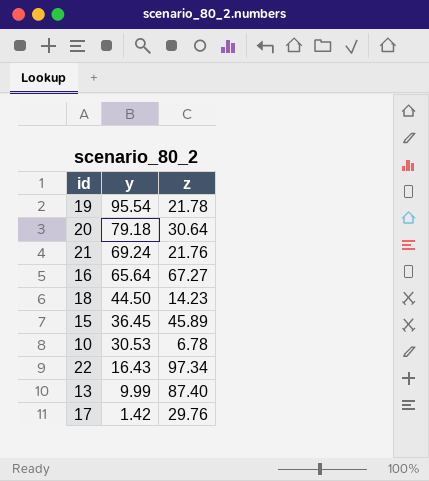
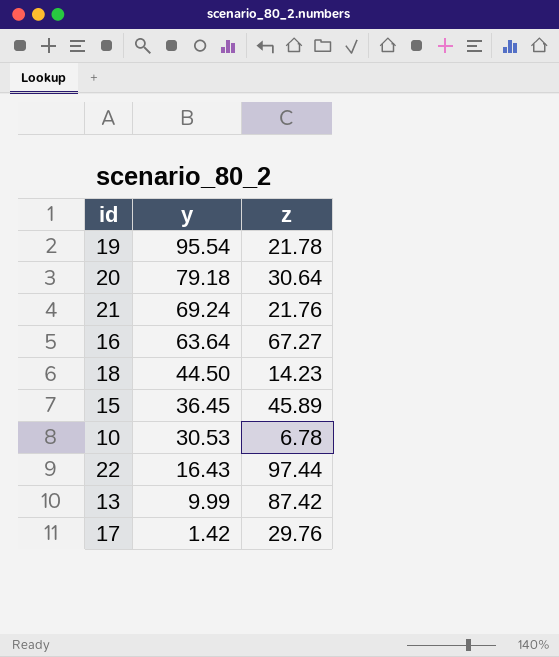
16 | y: 65.64 -> 63.64
22 | z: 97.34 -> 97.44
13 | z: 87.40 -> 87.42

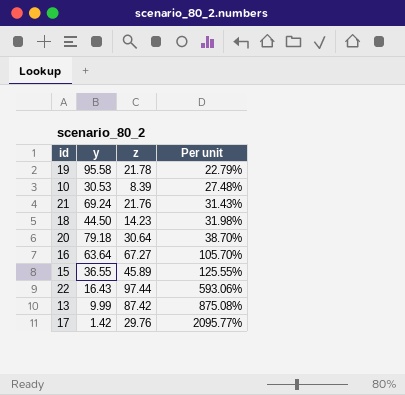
row order: y descending -> Per unit ascending
column Per unit | formula: none -> [z] / [y]
19 | y: 95.54 -> 95.58
10 | z: 6.78 -> 8.39
15 | y: 36.45 -> 36.55

